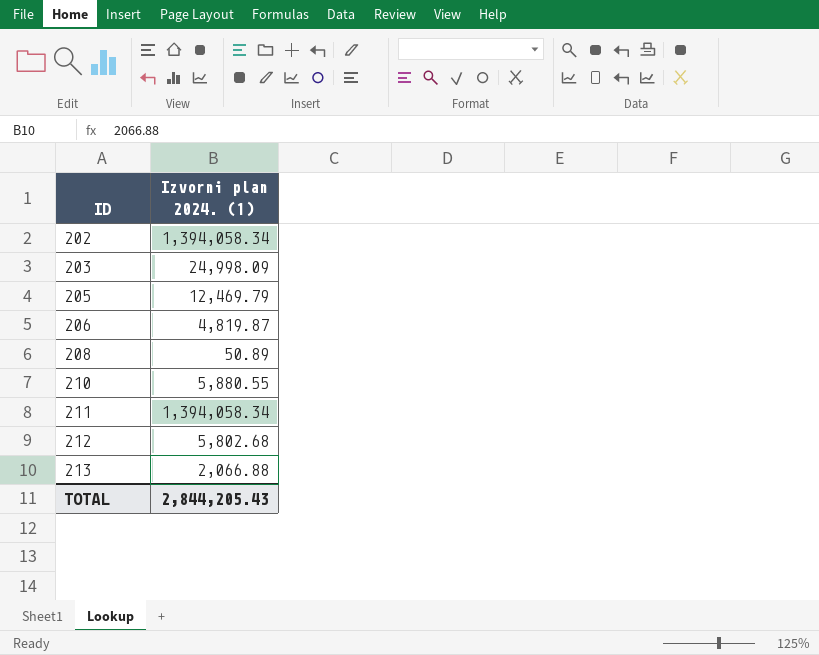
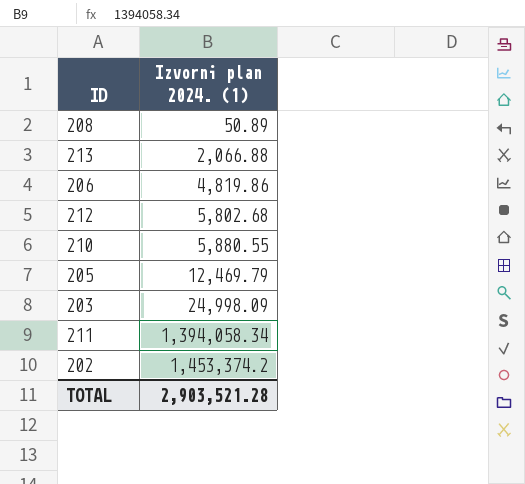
row order: ID ascending -> Izvorni plan 2024. (1) ascending
206 | Izvorni plan 2024. (1): 4,819.87 -> 4,819.86
202 | Izvorni plan 2024. (1): 1,394,058.34 -> 1,453,374.2
TOTAL | Izvorni plan 2024. (1): 2,844,205.43 -> 2,903,521.28

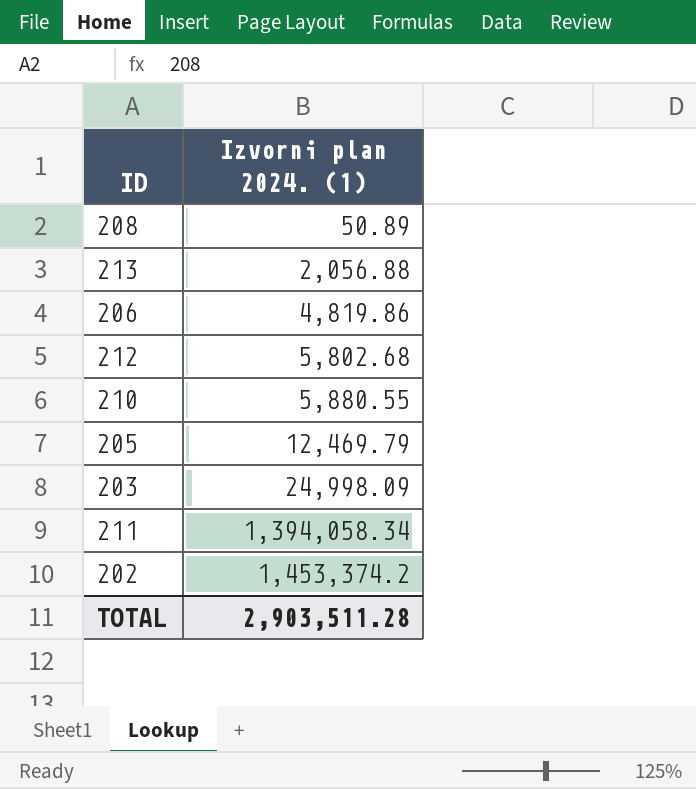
213 | Izvorni plan 2024. (1): 2,066.88 -> 2,056.88
TOTAL | Izvorni plan 2024. (1): 2,903,521.28 -> 2,903,511.28

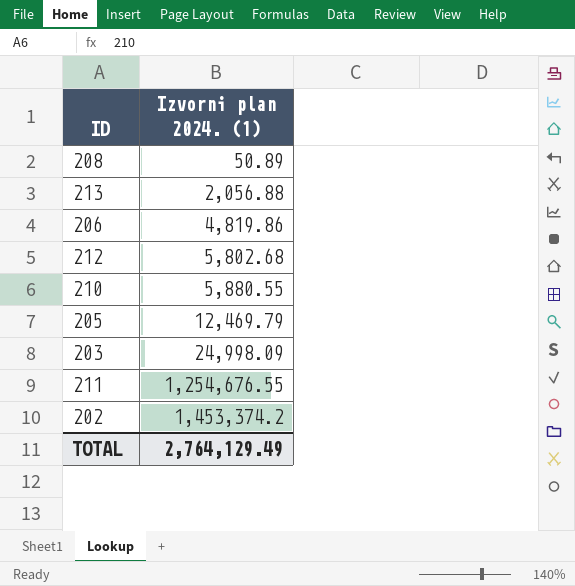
211 | Izvorni plan 2024. (1): 1,394,058.34 -> 1,254,676.55
TOTAL | Izvorni plan 2024. (1): 2,903,511.28 -> 2,764,129.49

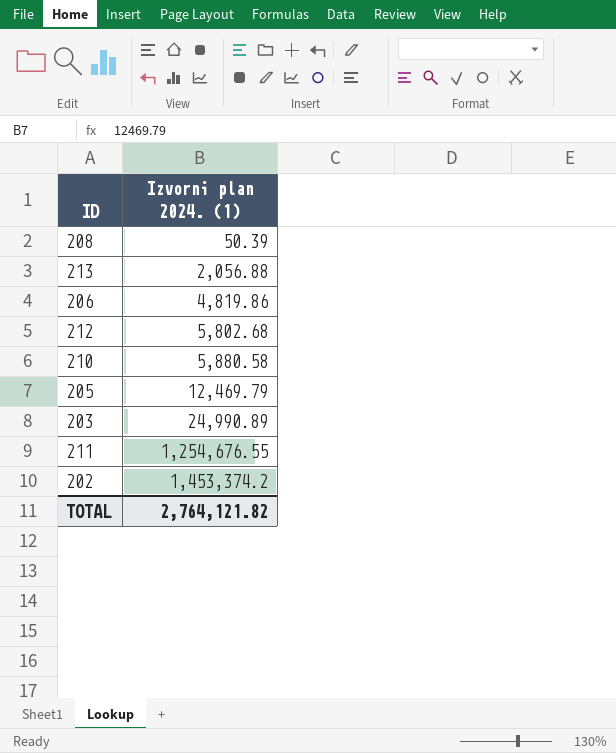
208 | Izvorni plan 2024. (1): 50.89 -> 50.39
210 | Izvorni plan 2024. (1): 5,880.55 -> 5,880.58
203 | Izvorni plan 2024. (1): 24,998.09 -> 24,990.89
TOTAL | Izvorni plan 2024. (1): 2,764,129.49 -> 2,764,121.82

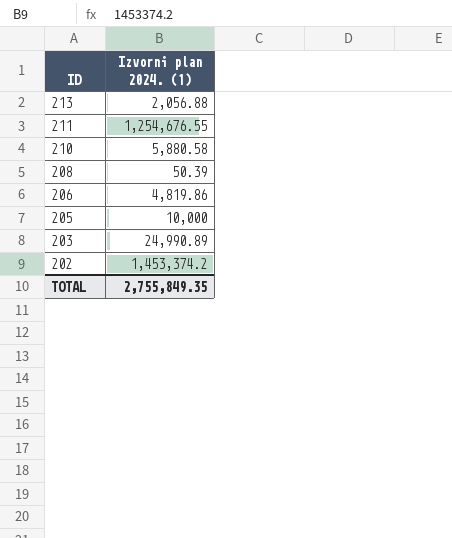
row order: Izvorni plan 2024. (1) ascending -> ID descending
row 212: 5,802.68 -> none
205 | Izvorni plan 2024. (1): 12,469.79 -> 10,000
TOTAL | Izvorni plan 2024. (1): 2,764,121.82 -> 2,755,849.35

